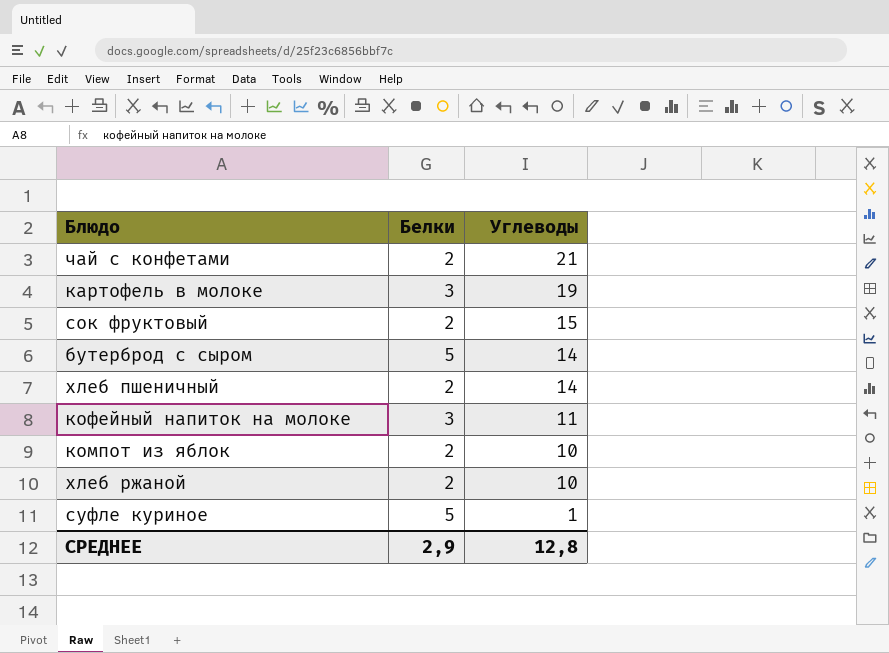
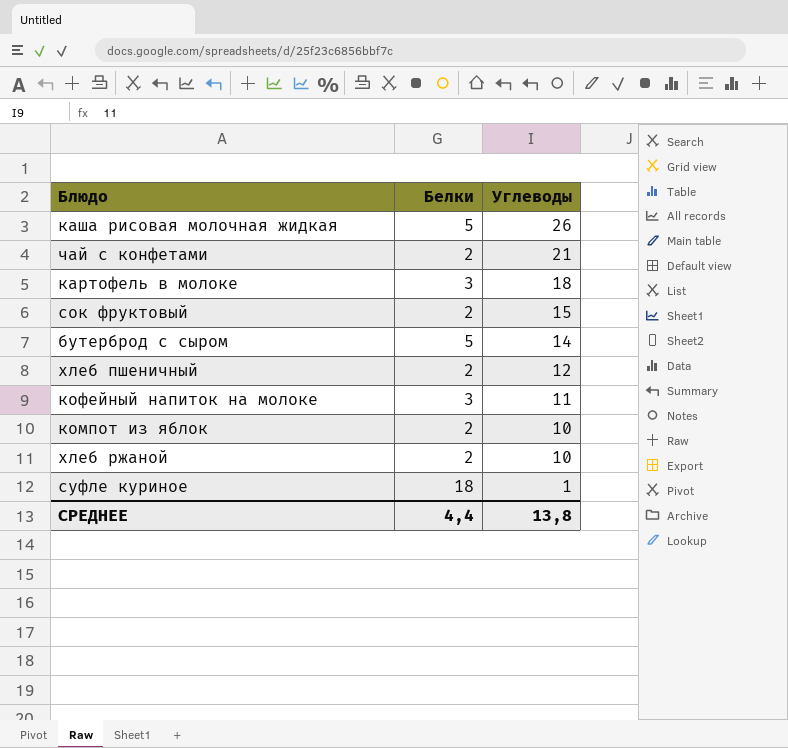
row каша рисовая молочная жидкая: none -> 5 | 26
картофель в молоке | Углеводы: 19 -> 18
хлеб пшеничный | Углеводы: 14 -> 12
суфле куриное | Белки: 5 -> 18
СРЕДНЕЕ | Белки: 2,9 -> 4,4
СРЕДНЕЕ | Углеводы: 12,8 -> 13,8

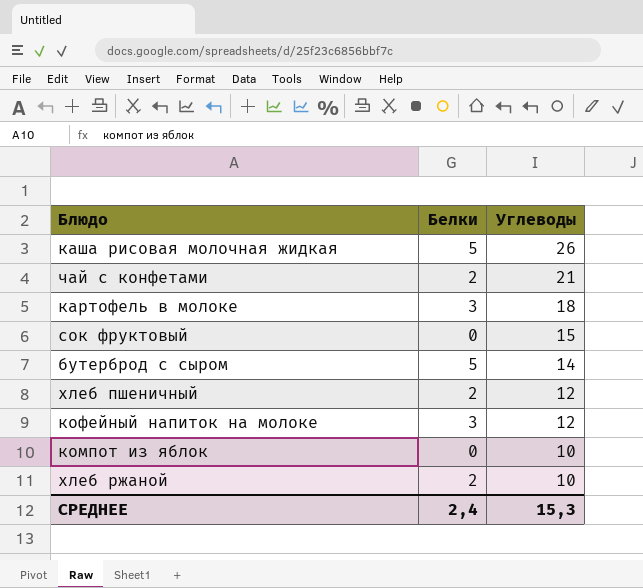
row суфле куриное: 18 | 1 -> none
сок фруктовый | Белки: 2 -> 0
кофейный напиток на молоке | Углеводы: 11 -> 12
компот из яблок | Белки: 2 -> 0
СРЕДНЕЕ | Белки: 4,4 -> 2,4
СРЕДНЕЕ | Углеводы: 13,8 -> 15,3

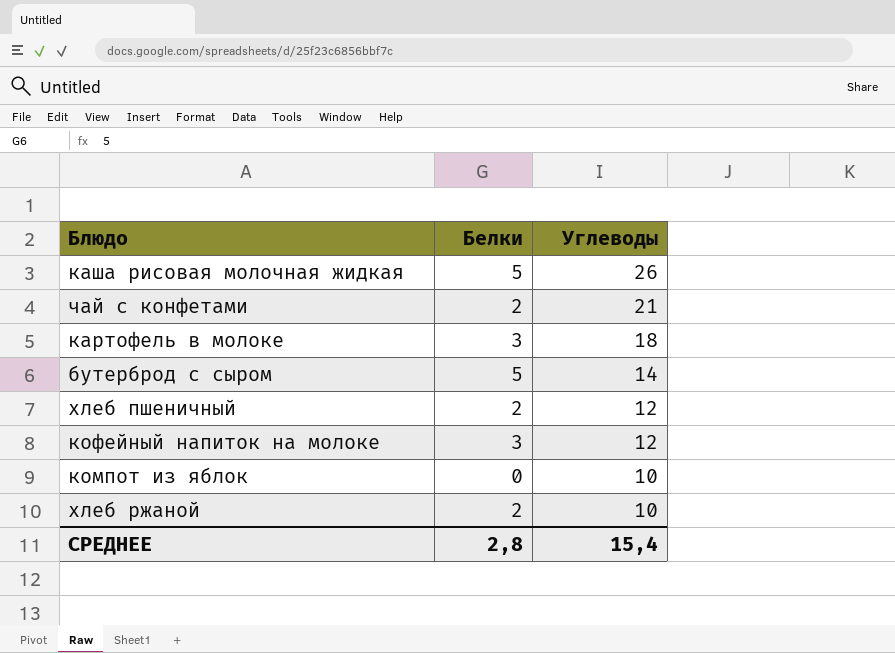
row сок фруктовый: 0 | 15 -> none
СРЕДНЕЕ | Белки: 2,4 -> 2,8
СРЕДНЕЕ | Углеводы: 15,3 -> 15,4

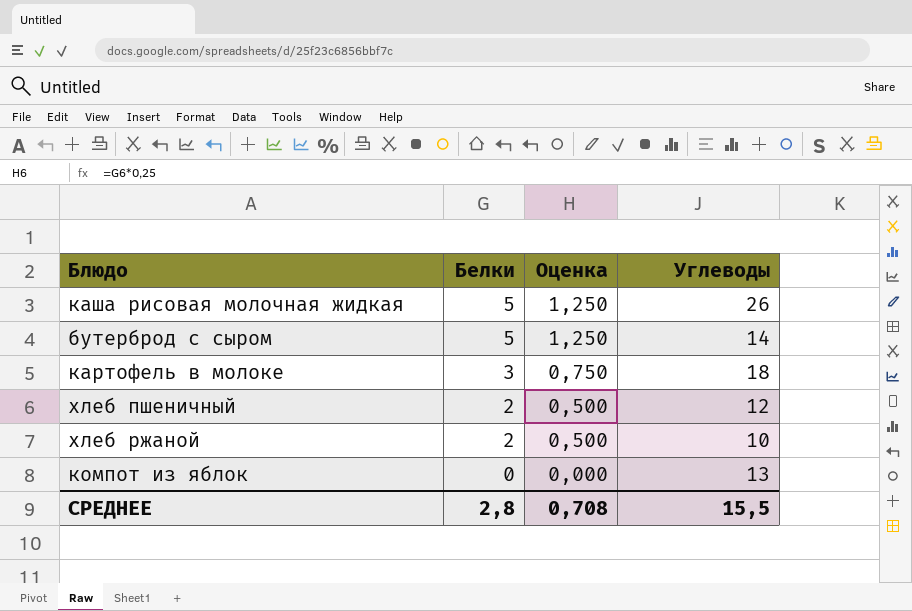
row order: Углеводы descending -> Белки descending
column Оценка | formula: none -> [Белки] * 0,25
row чай с конфетами: 2 | 21 -> none
row кофейный напиток на молоке: 3 | 12 -> none
компот из яблок | Углеводы: 10 -> 13
СРЕДНЕЕ | Углеводы: 15,4 -> 15,5

